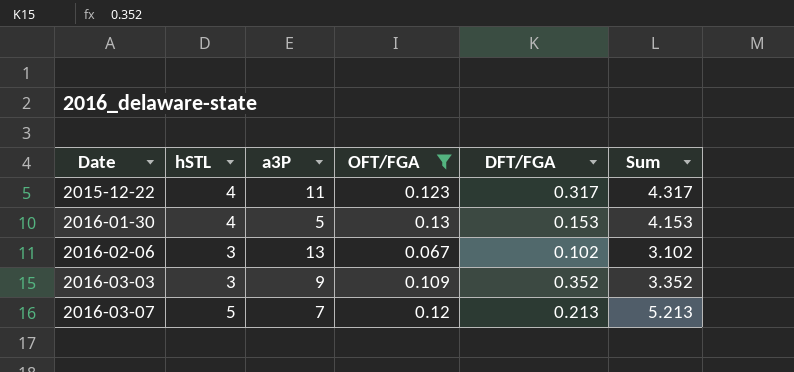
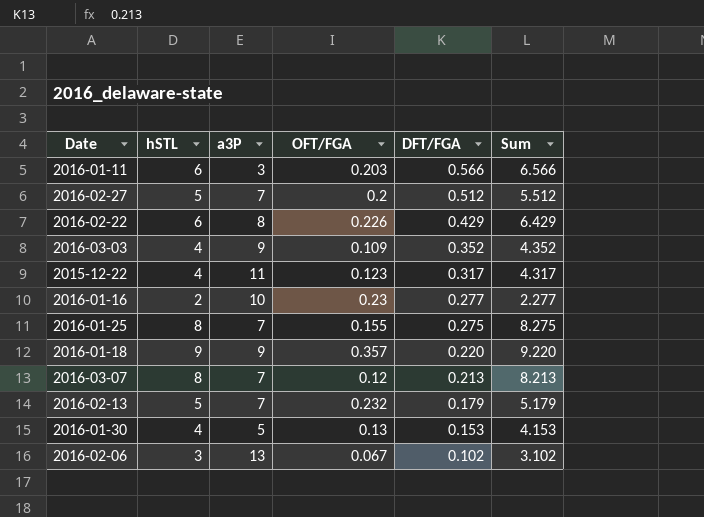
filter: OFT/FGA <= 0.13 -> none
row order: Date ascending -> DFT/FGA descending
2016-03-03 | hSTL: 3 -> 4
2016-03-03 | Sum: 3.352 -> 4.352
2016-03-07 | hSTL: 5 -> 8
2016-03-07 | Sum: 5.213 -> 8.213

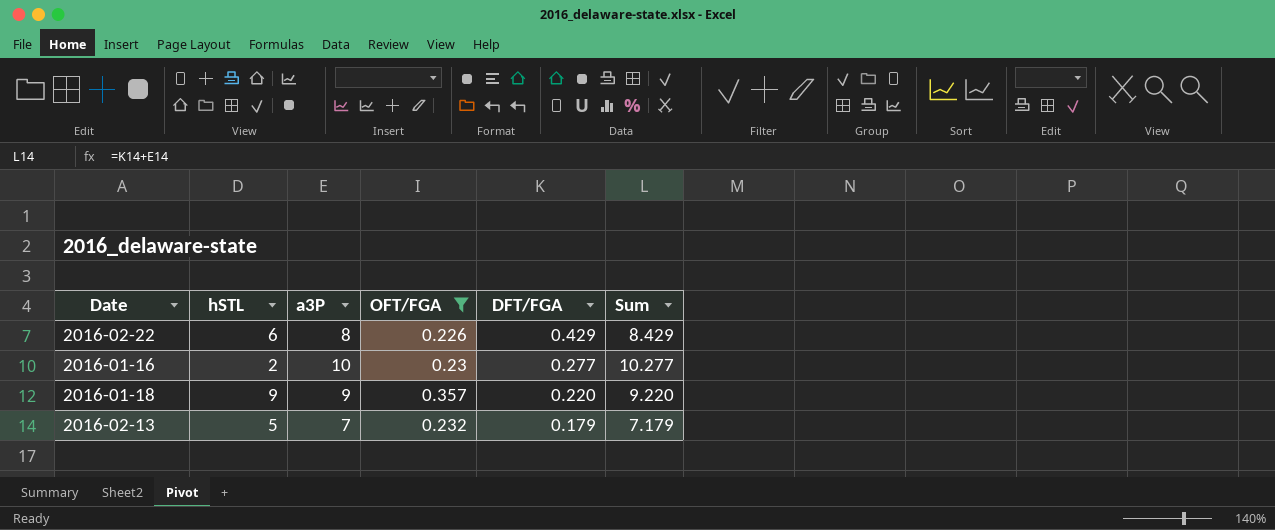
filter: none -> OFT/FGA >= 0.226
column Sum | formula: [hSTL] + [DFT/FGA] -> [a3P] + [DFT/FGA]

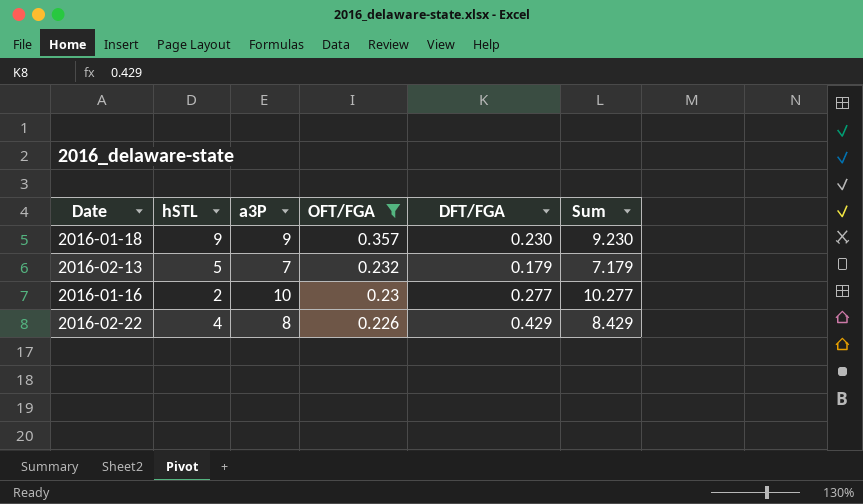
row order: DFT/FGA descending -> OFT/FGA descending
2016-01-18 | DFT/FGA: 0.220 -> 0.230
2016-01-18 | Sum: 9.220 -> 9.230
2016-02-22 | hSTL: 6 -> 4

